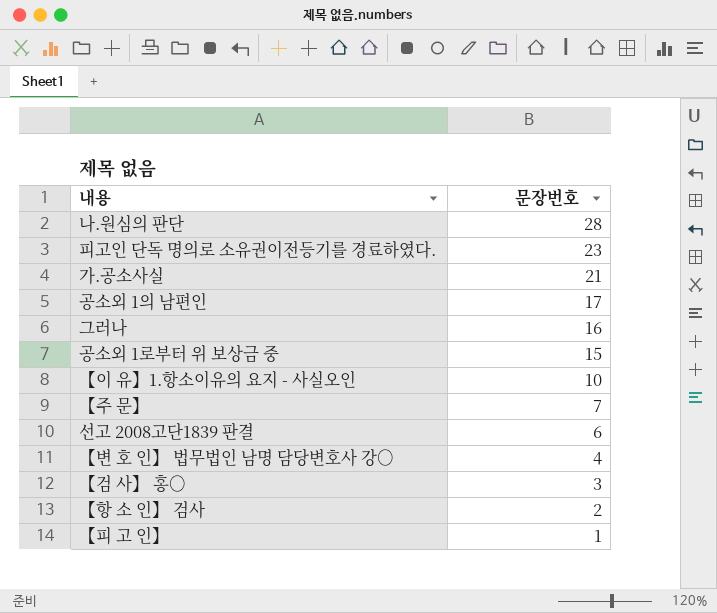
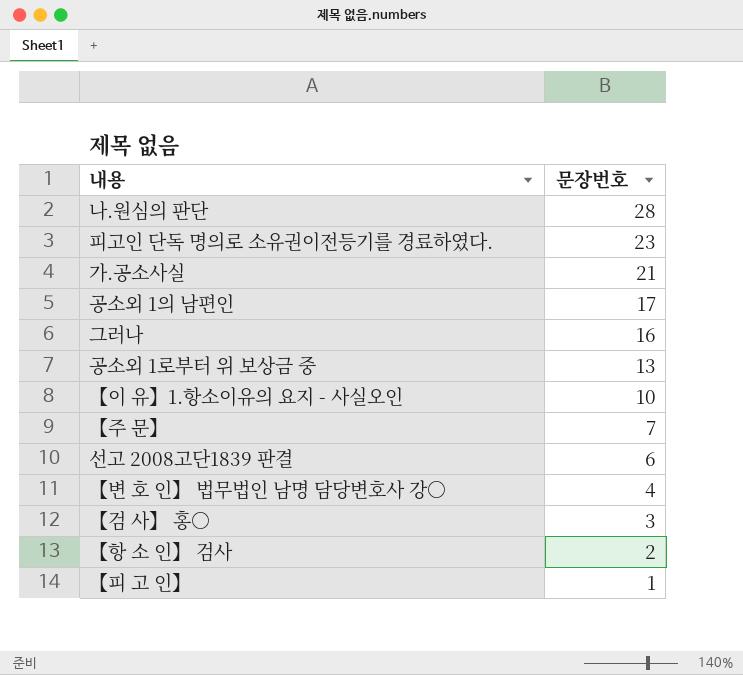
공소외 1로부터 위 보상금 중 | 문장번호: 15 -> 13

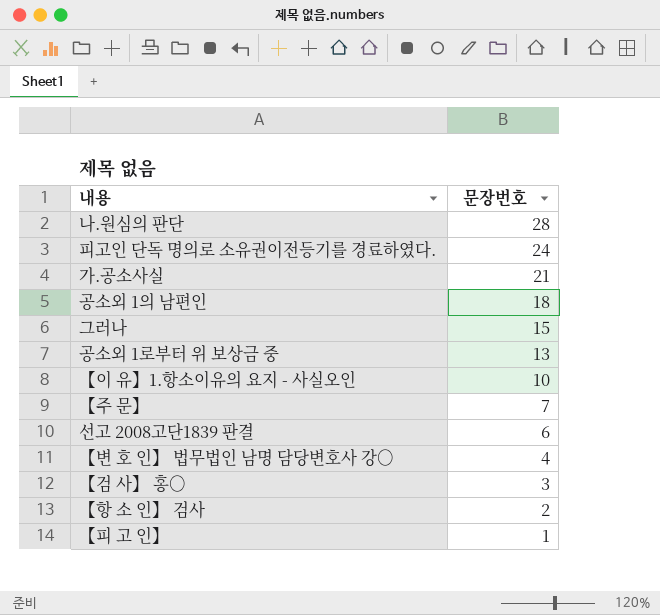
피고인 단독 명의로 소유권이전등기를 경료하였다. | 문장번호: 23 -> 24
공소외 1의 남편인 | 문장번호: 17 -> 18
그러나 | 문장번호: 16 -> 15

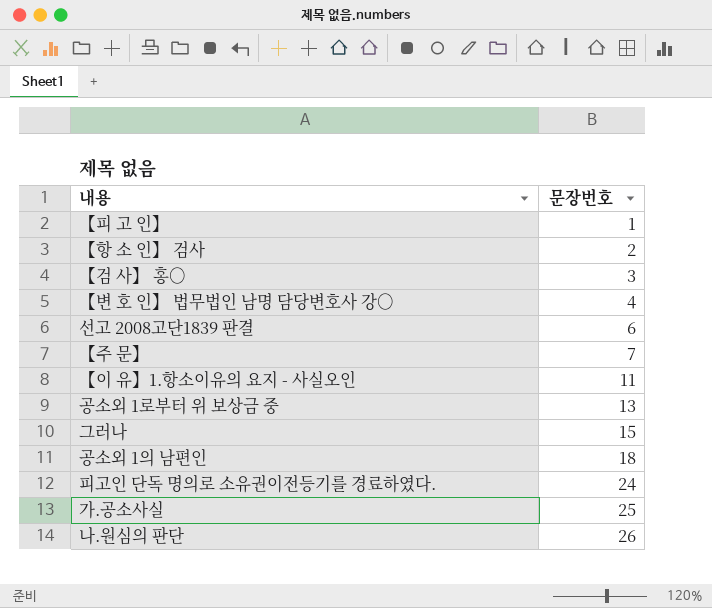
row order: 문장번호 descending -> 문장번호 ascending
【이 유】1.항소이유의 요지 - 사실오인 | 문장번호: 10 -> 11
가.공소사실 | 문장번호: 21 -> 25
나.원심의 판단 | 문장번호: 28 -> 26

